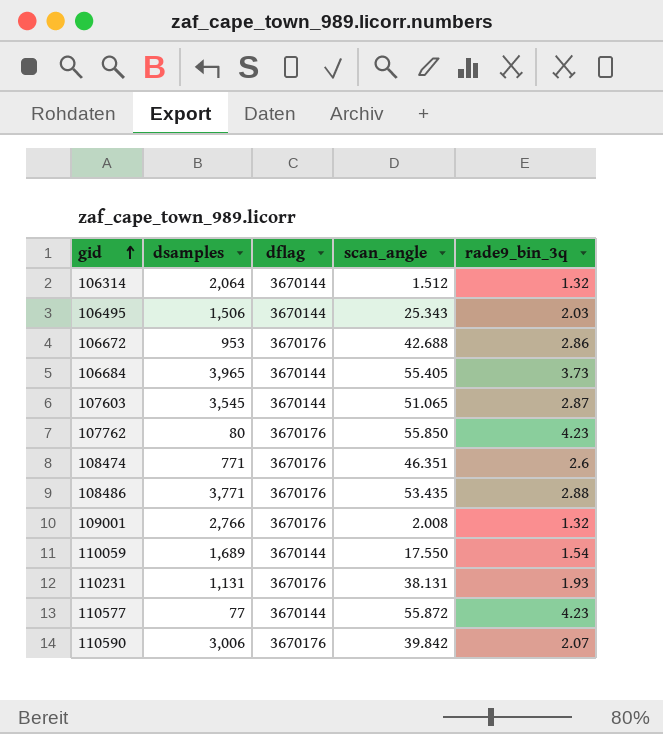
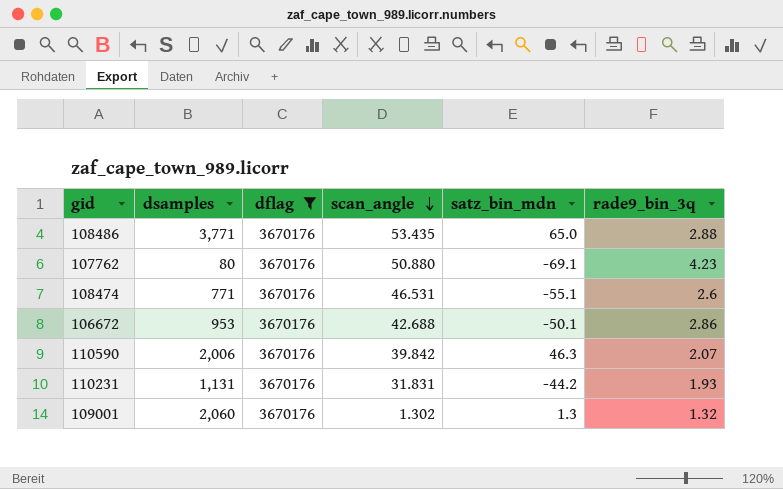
filter: none -> dflag = 3670176
row order: gid ascending -> scan_angle descending
column satz_bin_mdn | position: none -> 5
107762 | scan_angle: 55.850 -> 50.880
108474 | scan_angle: 46.351 -> 46.531
110590 | dsamples: 3,006 -> 2,006
110231 | scan_angle: 38.131 -> 31.831
109001 | dsamples: 2,766 -> 2,060
109001 | scan_angle: 2.008 -> 1.302

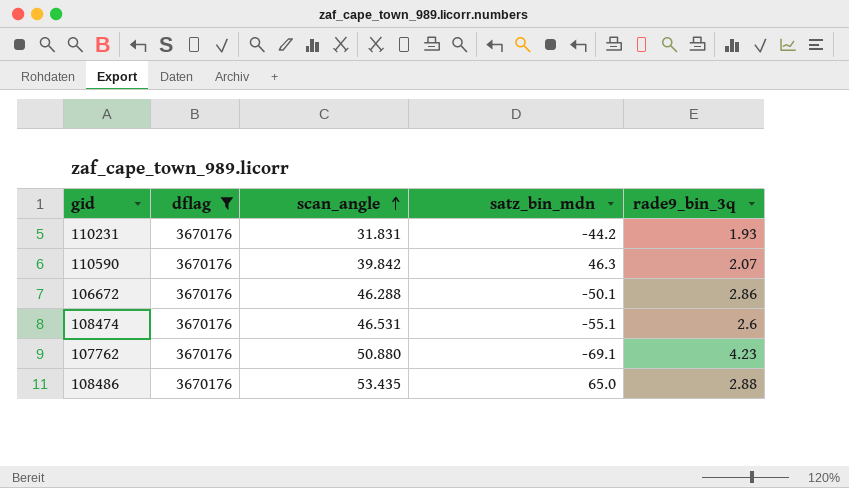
row order: scan_angle descending -> scan_angle ascending
column dsamples | position: 2 -> none
row 109001: 2,060 | 3670176 | 1.302 | 1.3 | 1.32 -> none
106672 | scan_angle: 42.688 -> 46.288

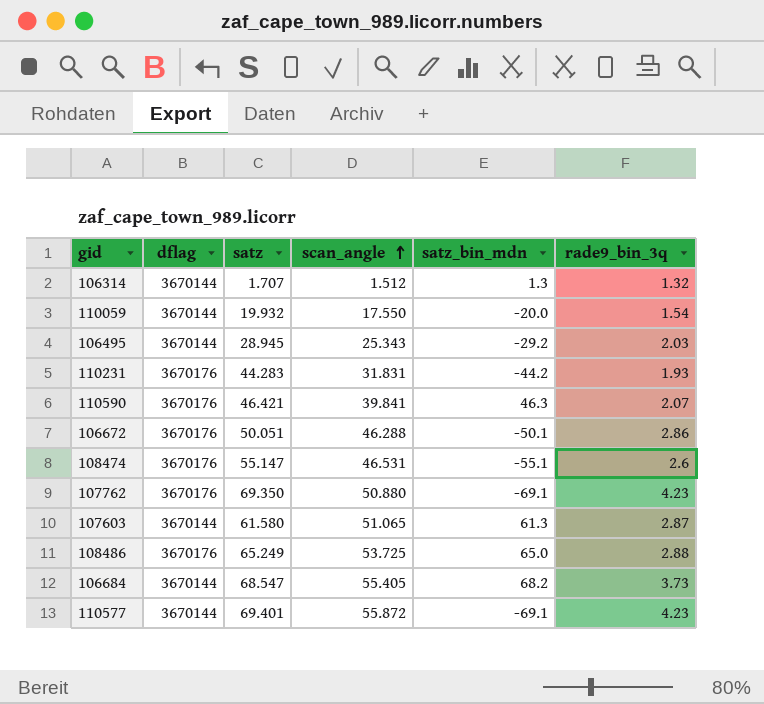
filter: dflag = 3670176 -> none
column satz | position: none -> 3
110590 | scan_angle: 39.842 -> 39.841
108486 | scan_angle: 53.435 -> 53.725

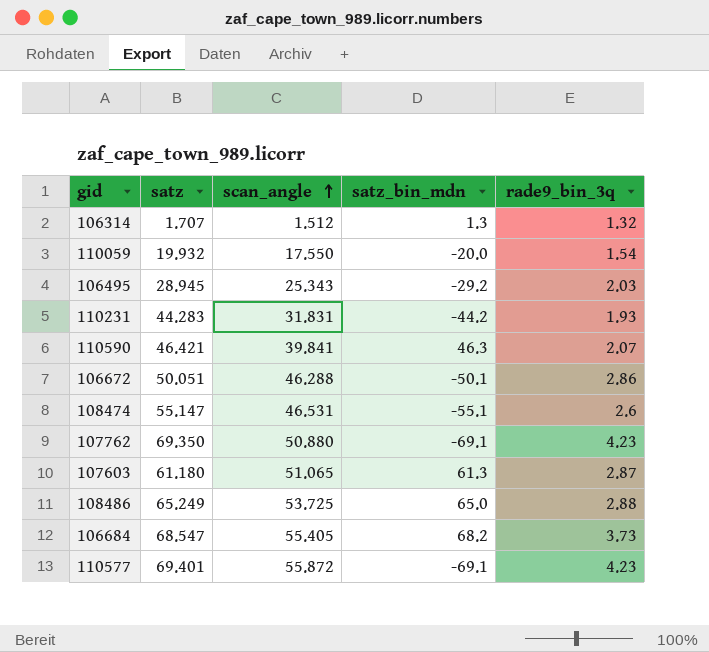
column dflag | position: 2 -> none
107603 | satz: 61.580 -> 61.180

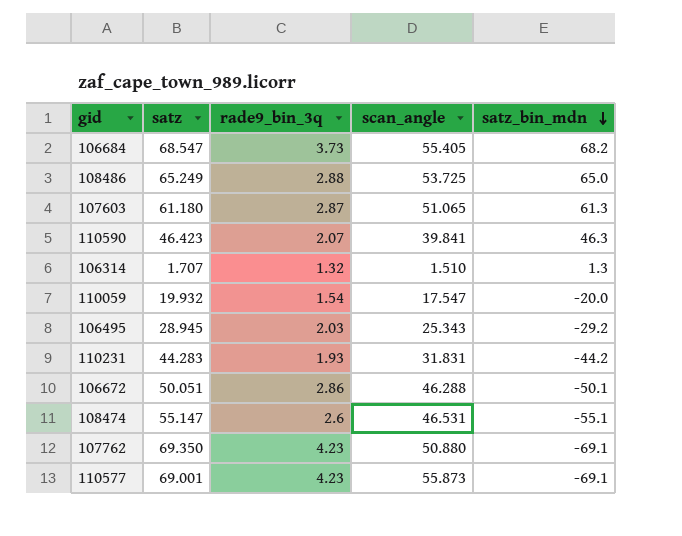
row order: scan_angle ascending -> satz_bin_mdn descending
column rade9_bin_3q | position: 5 -> 3
110590 | satz: 46.421 -> 46.423
106314 | scan_angle: 1.512 -> 1.510
110059 | scan_angle: 17.550 -> 17.547
110577 | satz: 69.401 -> 69.001
110577 | scan_angle: 55.872 -> 55.873

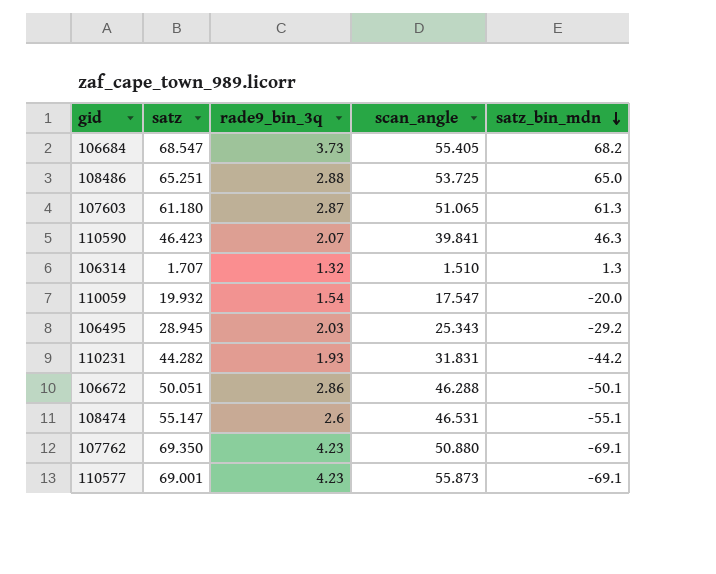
108486 | satz: 65.249 -> 65.251
110231 | satz: 44.283 -> 44.282

